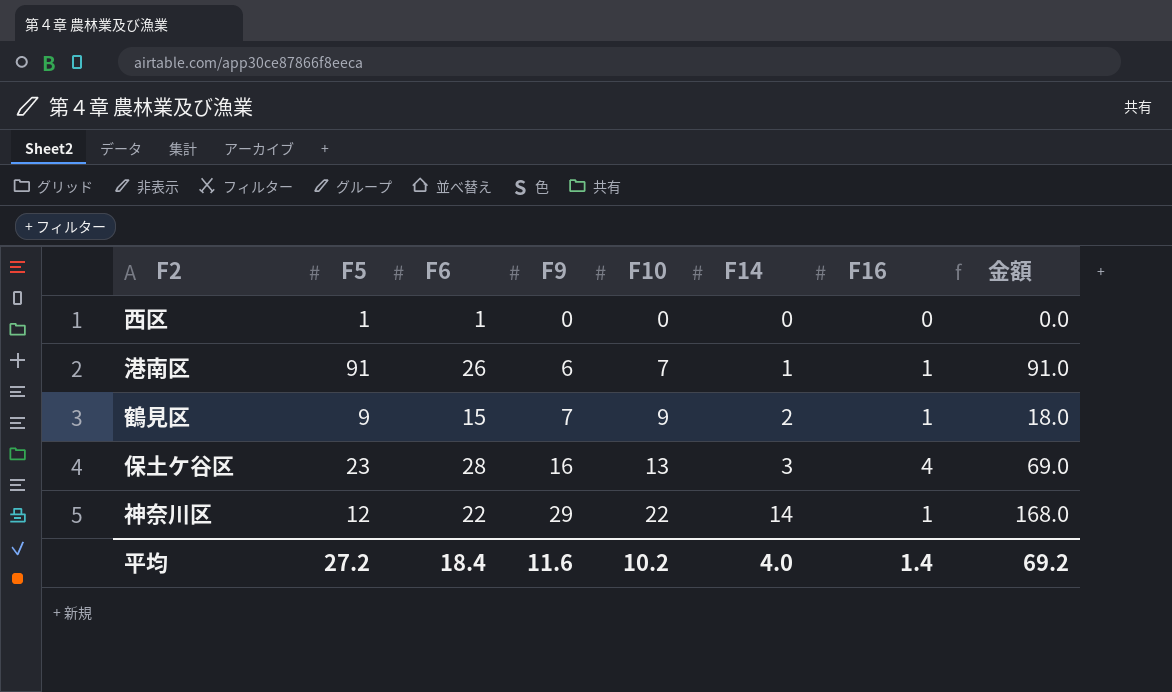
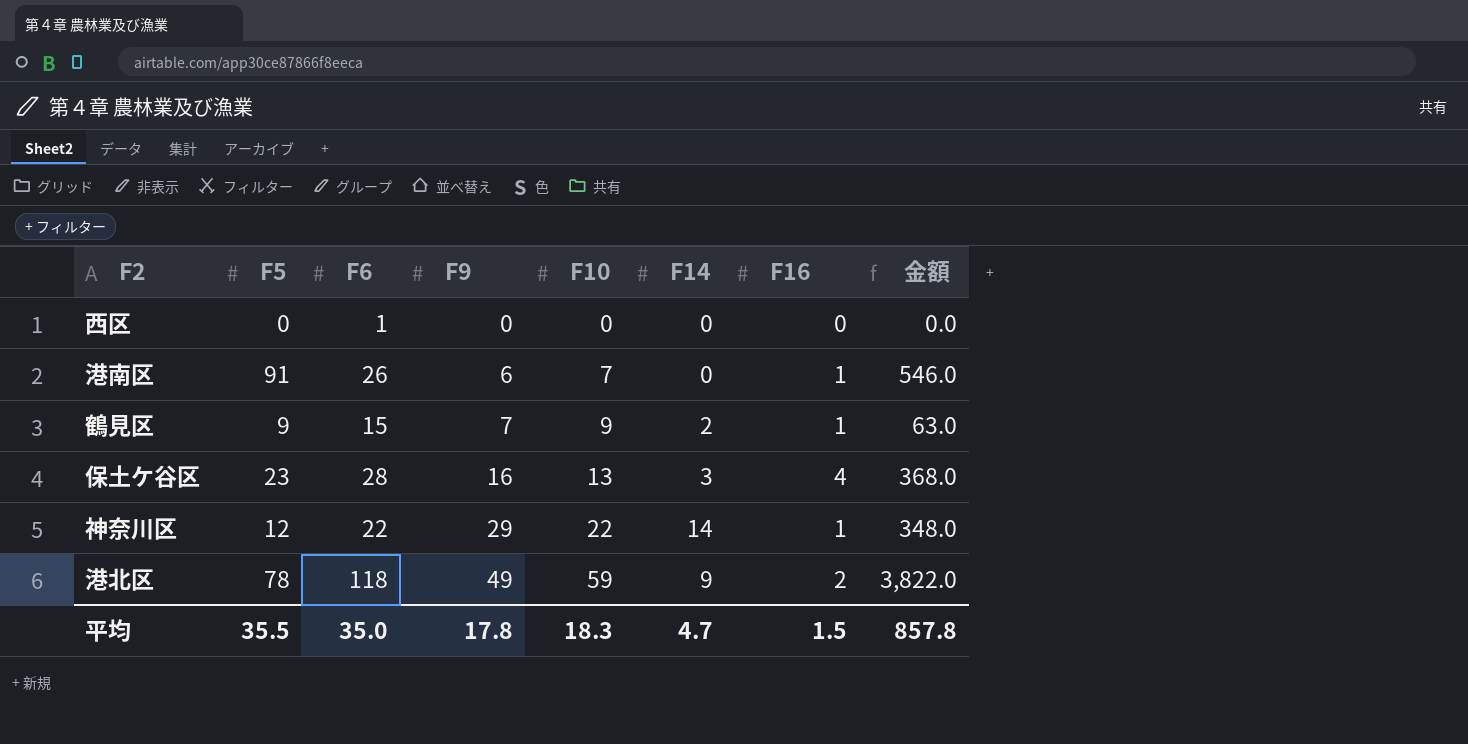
column 金額 | formula: [F5] * [F14] -> [F5] * [F9]
西区 | F5: 1 -> 0
港南区 | F14: 1 -> 0
row 港北区: none -> 78 | 118 | 49 | 59 | 9 | 2 | 3,822.0
平均 | F5: 27.2 -> 35.5
平均 | F6: 18.4 -> 35.0
平均 | F9: 11.6 -> 17.8
平均 | F10: 10.2 -> 18.3
平均 | F14: 4.0 -> 4.7
平均 | F16: 1.4 -> 1.5
平均 | 金額: 69.2 -> 857.8

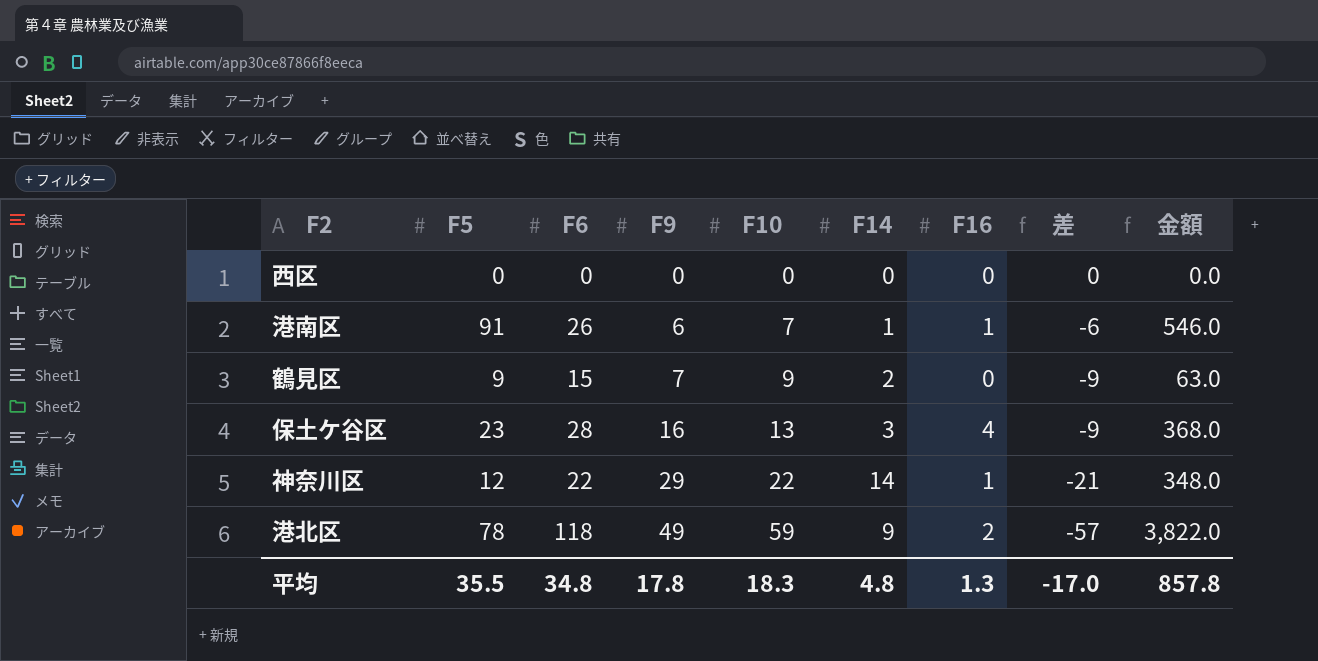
column 差 | formula: none -> [F16] - [F10]
西区 | F6: 1 -> 0
港南区 | F14: 0 -> 1
鶴見区 | F16: 1 -> 0
平均 | F6: 35.0 -> 34.8
平均 | F14: 4.7 -> 4.8
平均 | F16: 1.5 -> 1.3

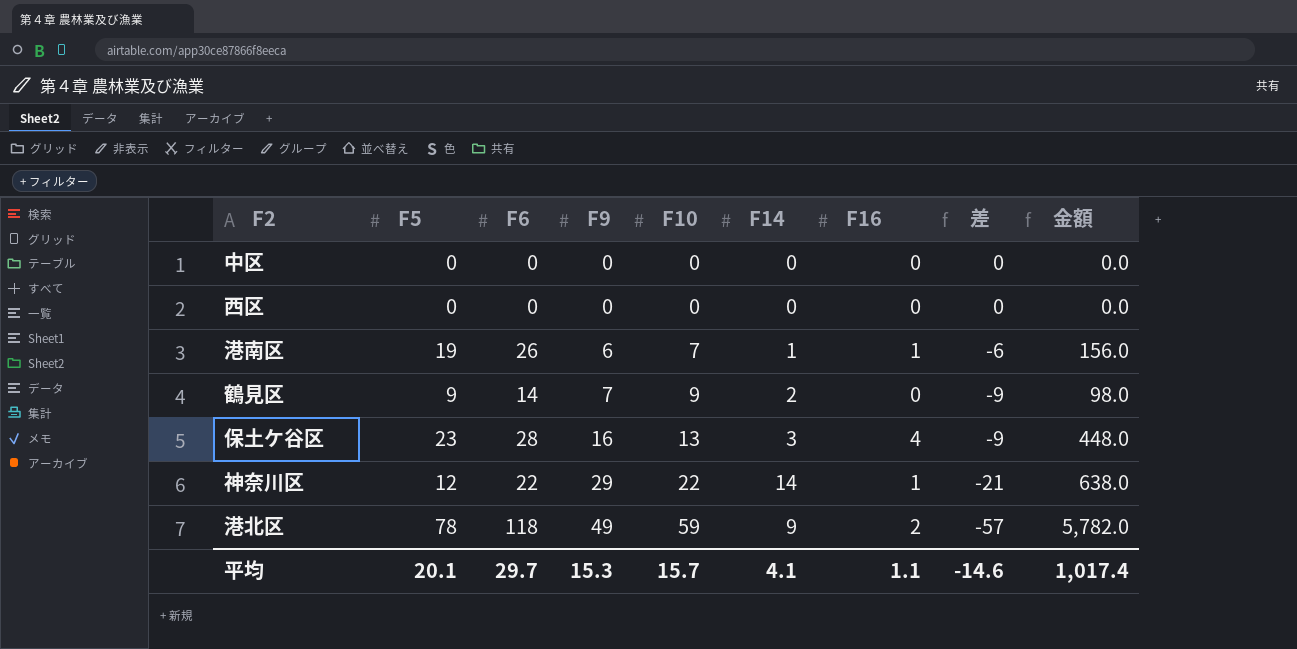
column 金額 | formula: [F5] * [F9] -> [F6] * [F9]
row 中区: none -> 0 | 0 | 0 | 0 | 0 | 0 | 0 | 0.0
港南区 | F5: 91 -> 19
鶴見区 | F6: 15 -> 14
平均 | F5: 35.5 -> 20.1
平均 | F6: 34.8 -> 29.7
平均 | F9: 17.8 -> 15.3
平均 | F10: 18.3 -> 15.7
平均 | F14: 4.8 -> 4.1
平均 | F16: 1.3 -> 1.1
平均 | 差: -17.0 -> -14.6
平均 | 金額: 857.8 -> 1,017.4

